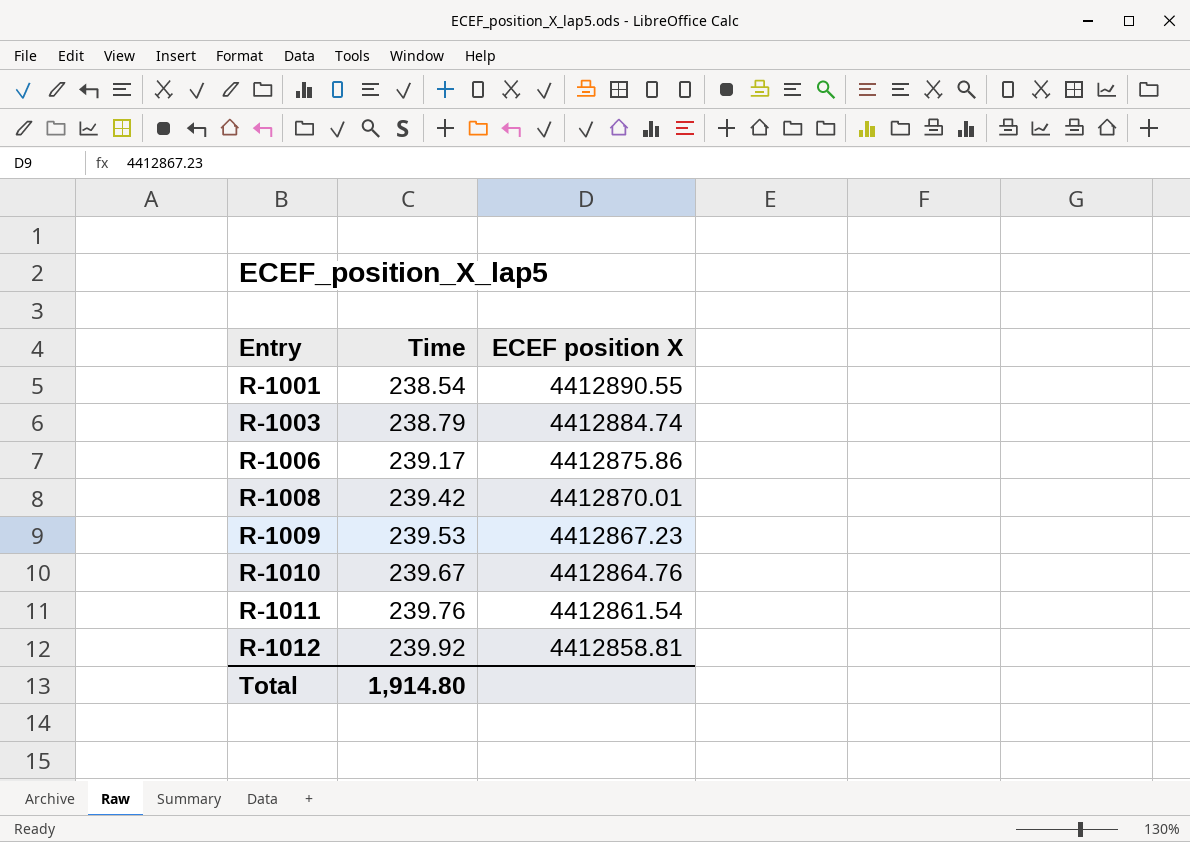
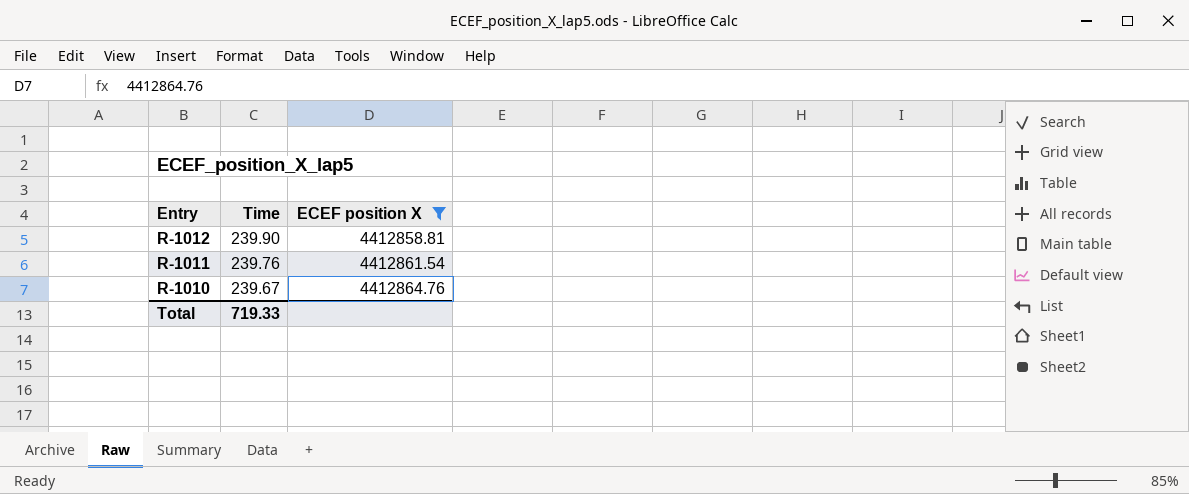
filter: none -> ECEF position X <= 4412864.76
row order: Entry ascending -> Entry descending
R-1012 | Time: 239.92 -> 239.90
Total | Time: 1,914.80 -> 719.33

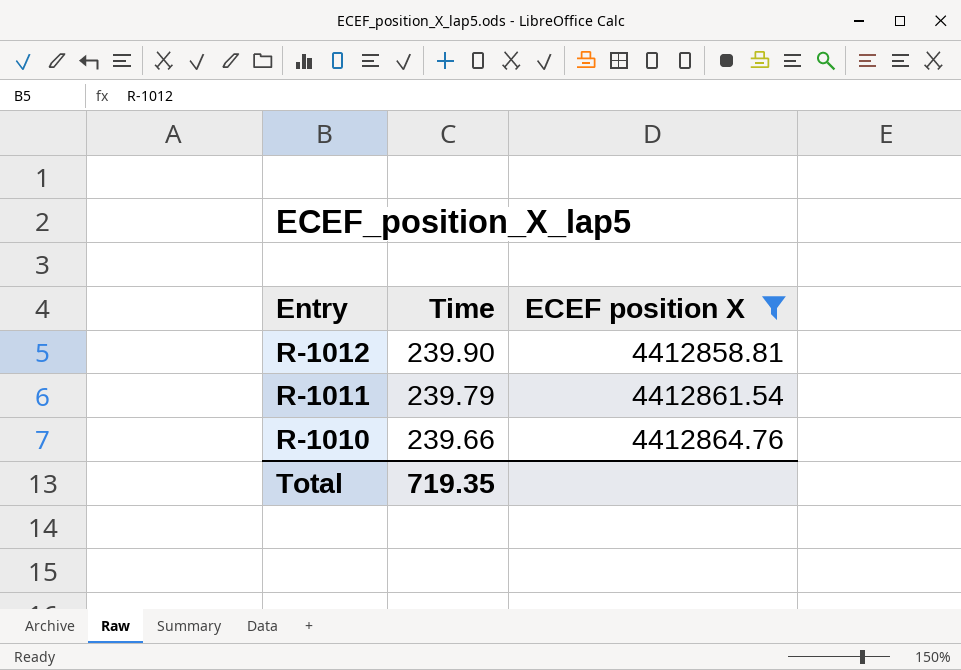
R-1011 | Time: 239.76 -> 239.79
R-1010 | Time: 239.67 -> 239.66
Total | Time: 719.33 -> 719.35

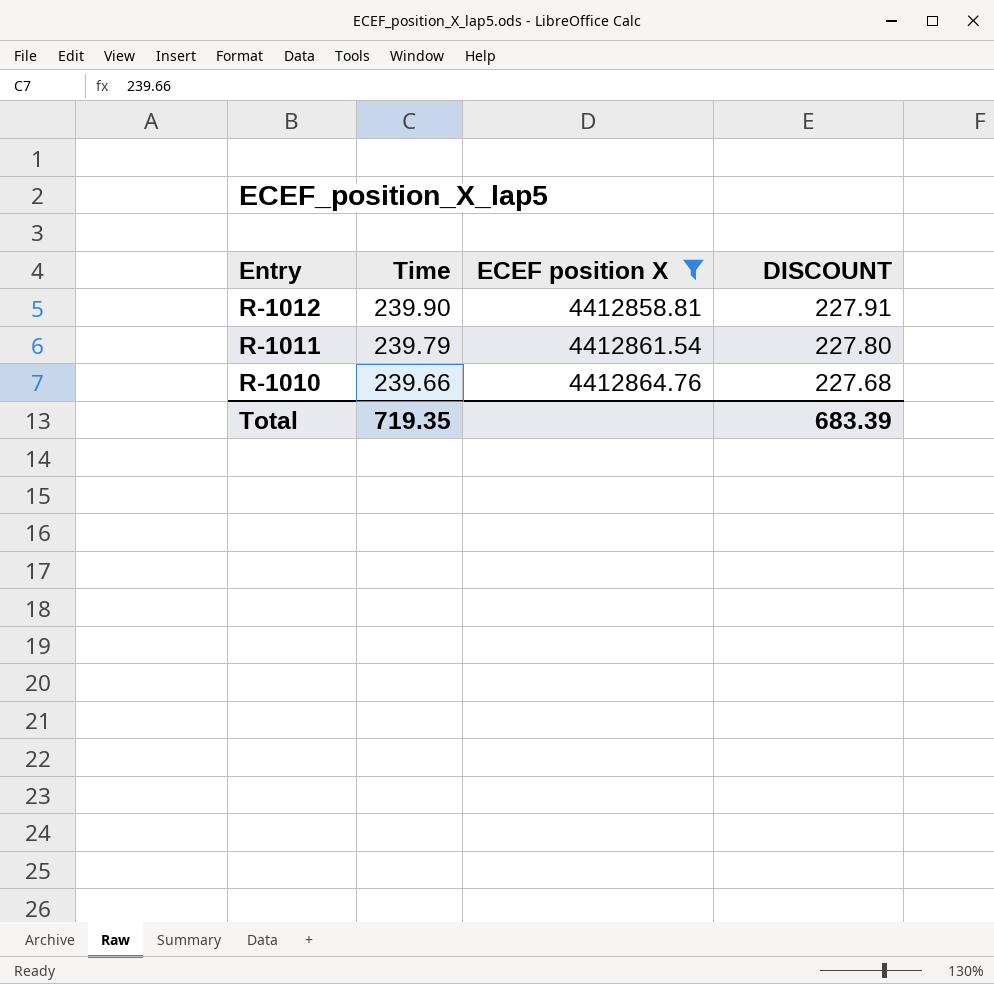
column DISCOUNT | formula: none -> [Time] * 0.95

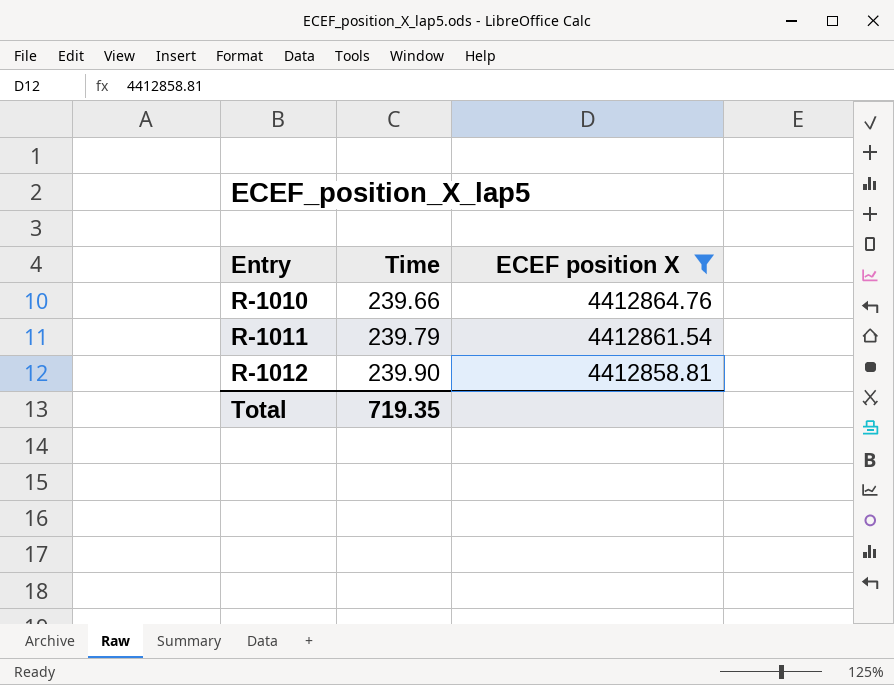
row order: Entry descending -> Entry ascending
column DISCOUNT | formula: [Time] * 0.95 -> none

